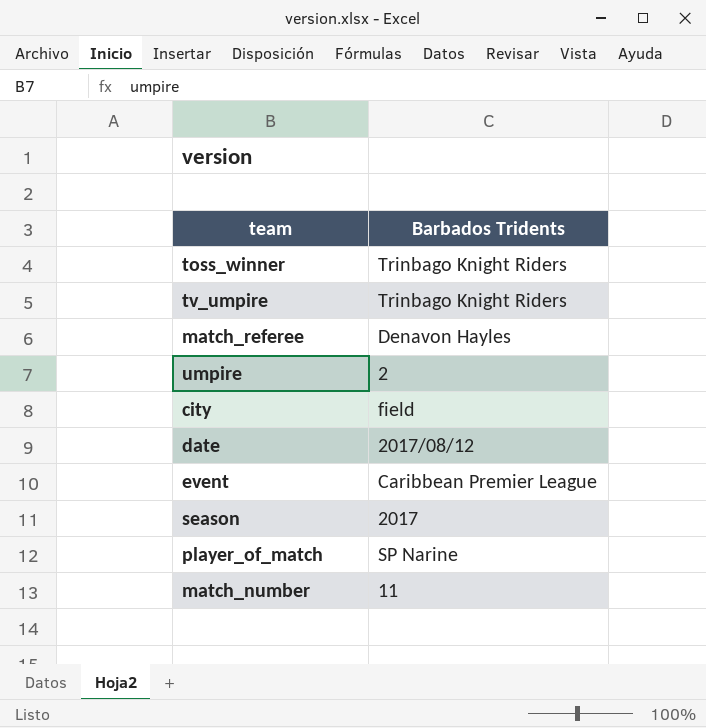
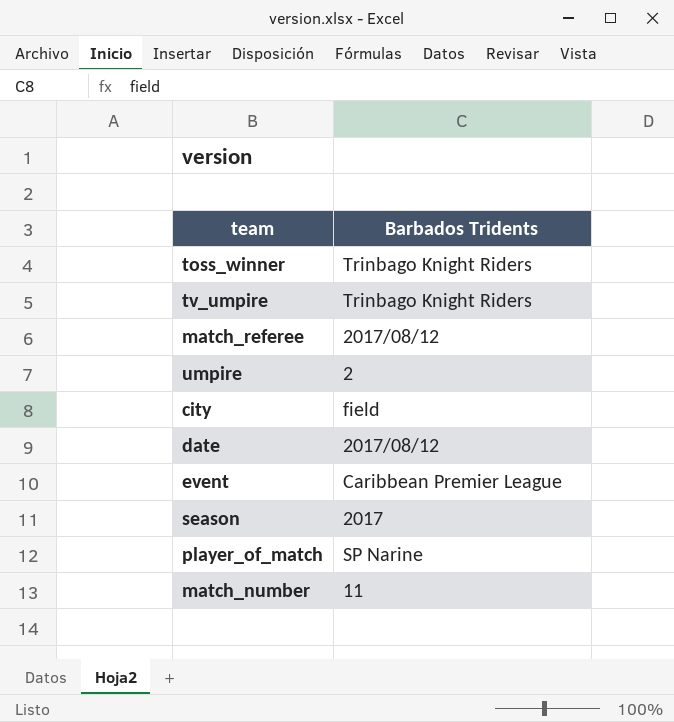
match_referee | Barbados Tridents: Denavon Hayles -> 2017/08/12

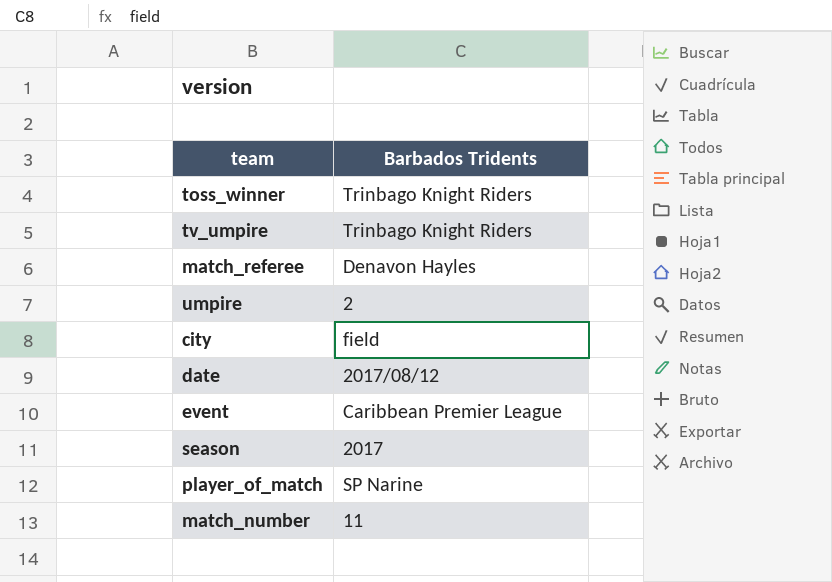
match_referee | Barbados Tridents: 2017/08/12 -> Denavon Hayles

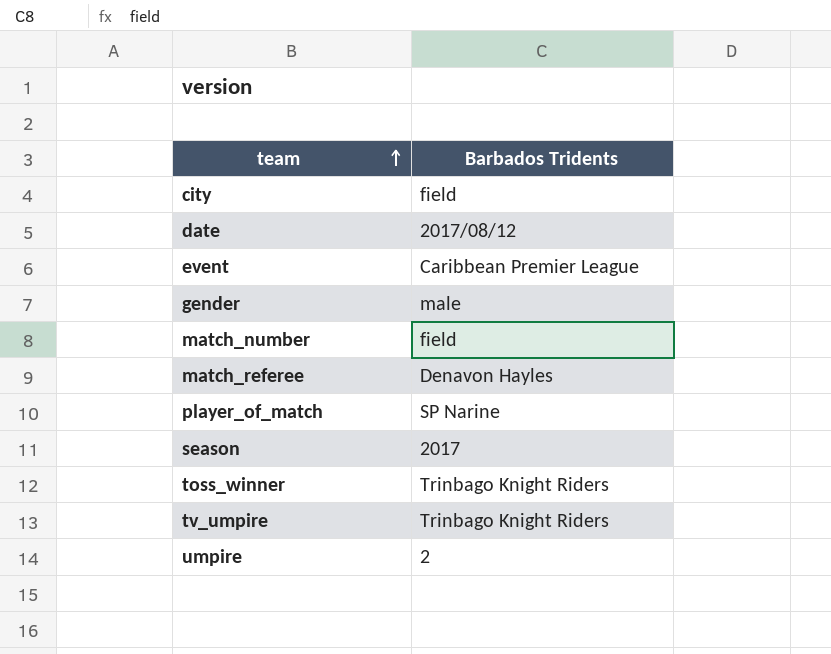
row order: none -> team ascending
row gender: none -> male
match_number | Barbados Tridents: 11 -> field

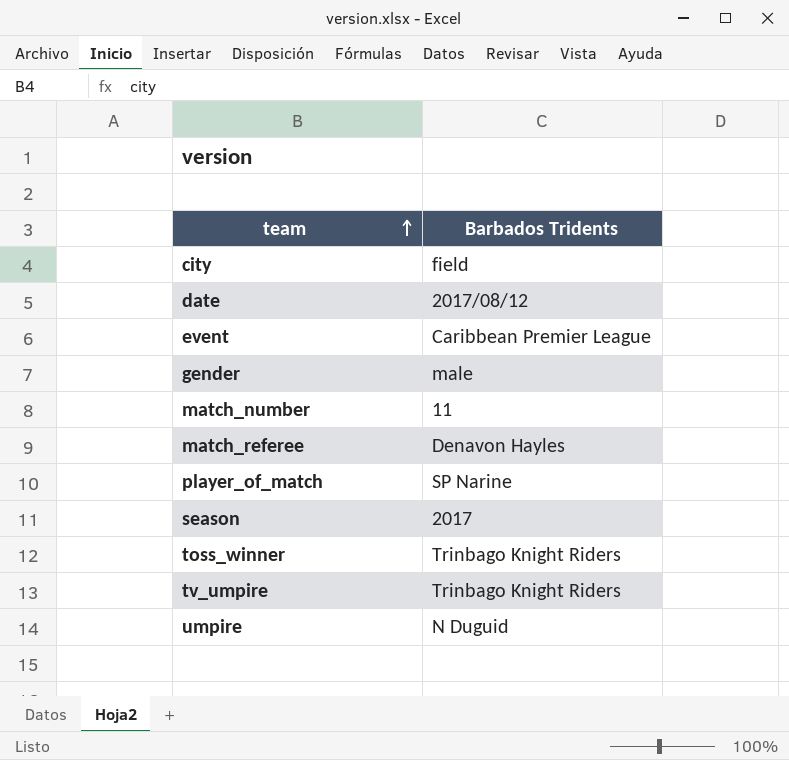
match_number | Barbados Tridents: field -> 11
umpire | Barbados Tridents: 2 -> N Duguid

